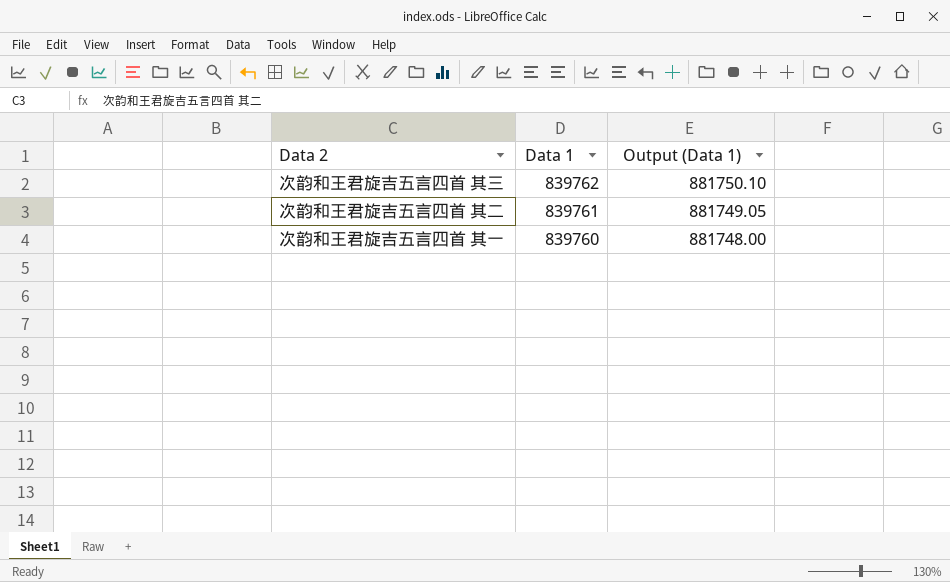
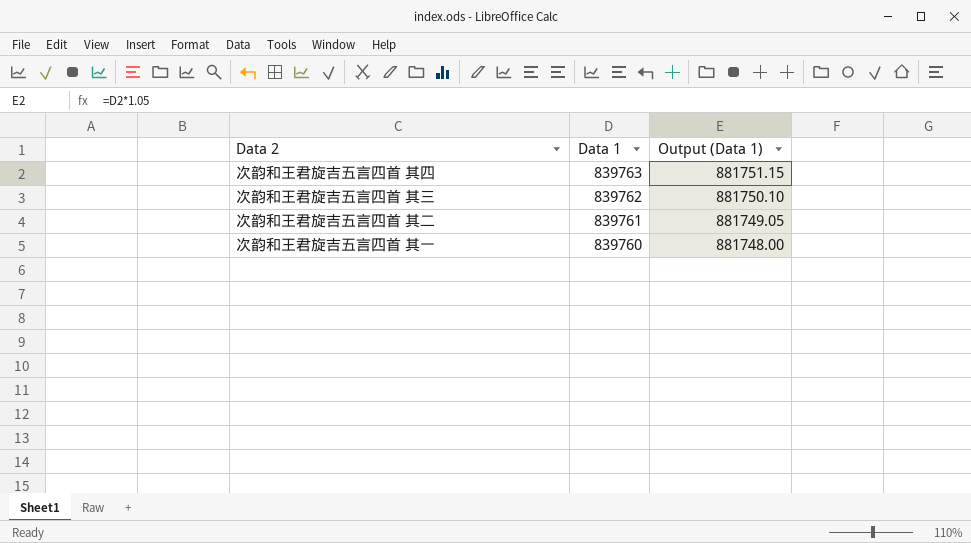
row 次韵和王君旋吉五言四首 其四: none -> 839763 | 881751.15

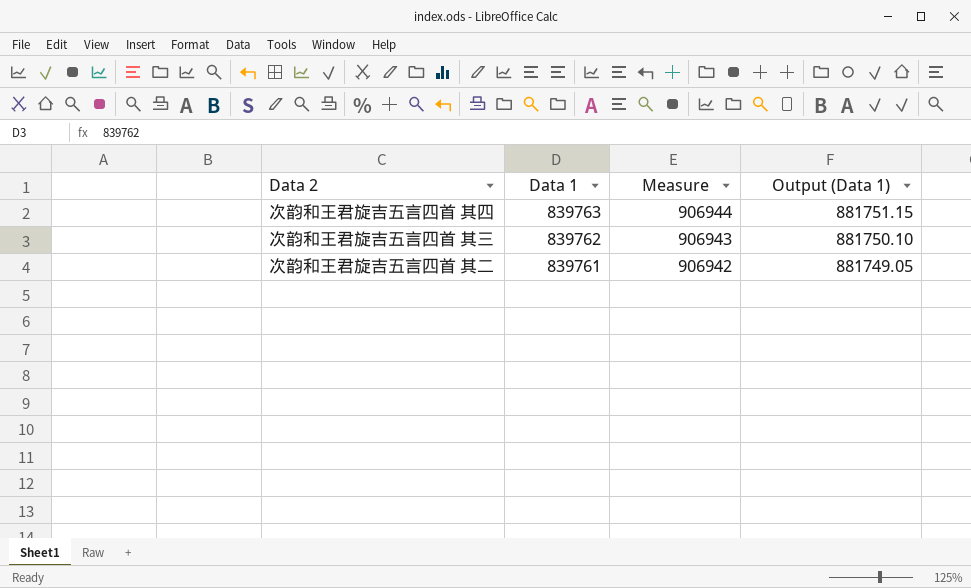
column Measure | formula: none -> [Data 1] * 1.08
row 次韵和王君旋吉五言四首 其一: 839760 | 881748.00 -> none

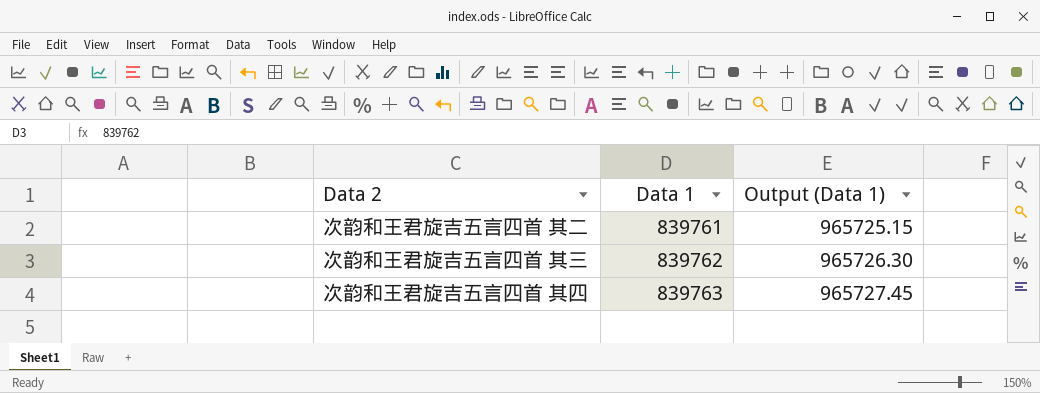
row order: Data 1 descending -> Data 1 ascending
column Measure | formula: [Data 1] * 1.08 -> none
column Output (Data 1) | formula: [Data 1] * 1.05 -> [Data 1] * 1.15

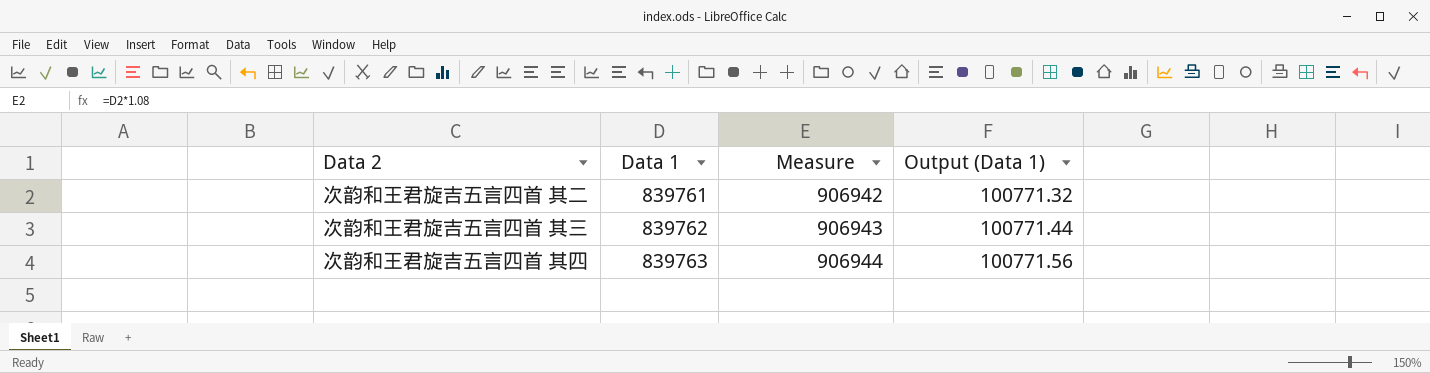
column Measure | formula: none -> [Data 1] * 1.08
column Output (Data 1) | formula: [Data 1] * 1.15 -> [Data 1] * 0.12

